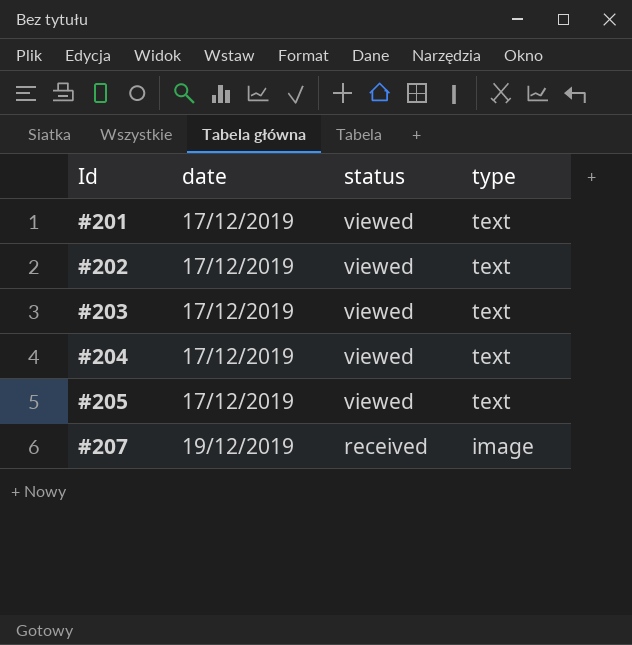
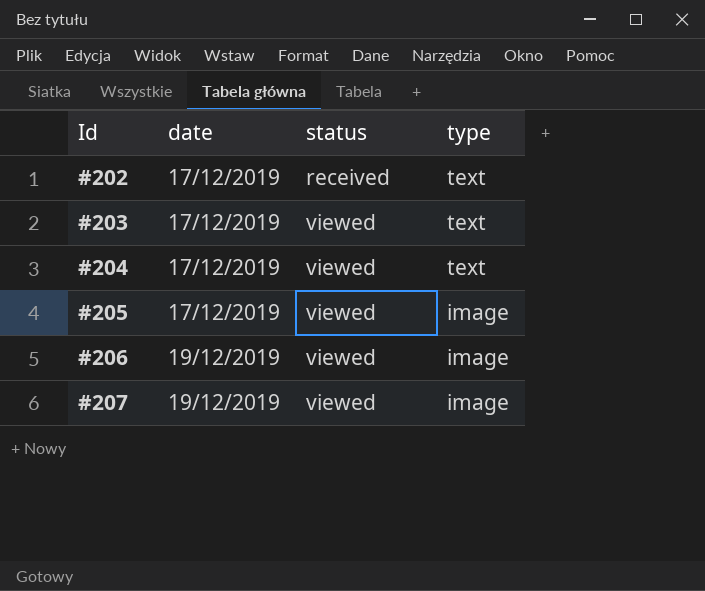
row #201: 17/12/2019 | viewed | text -> none
#202 | status: viewed -> received
#205 | type: text -> image
row #206: none -> 19/12/2019 | viewed | image
#207 | status: received -> viewed

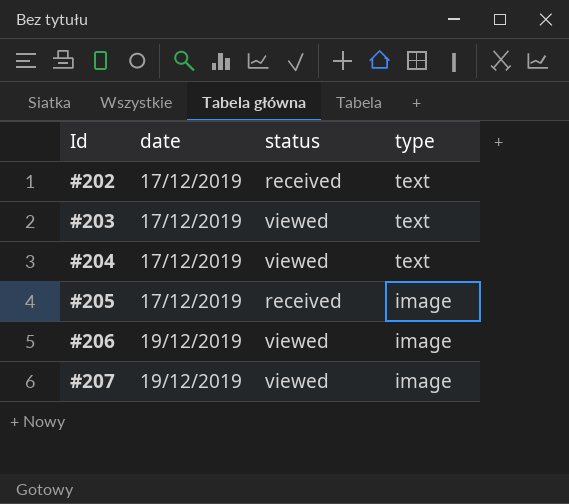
#205 | status: viewed -> received

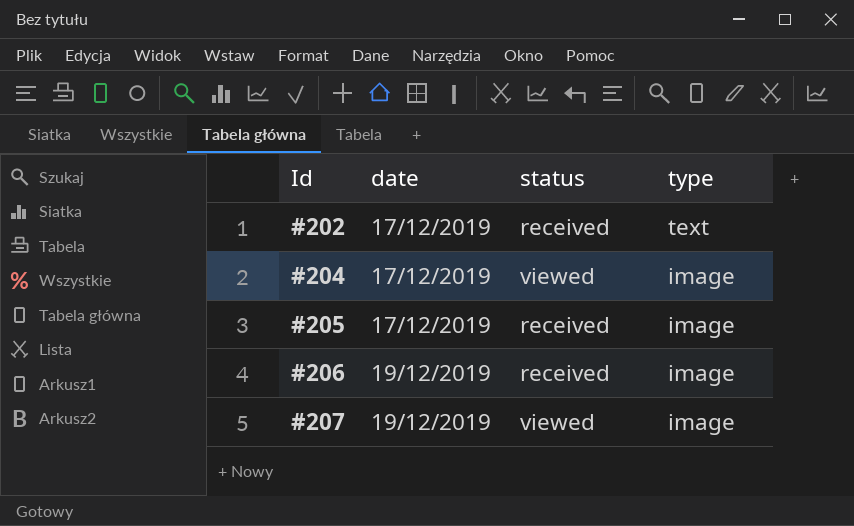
row #203: 17/12/2019 | viewed | text -> none
#204 | type: text -> image
#206 | status: viewed -> received

